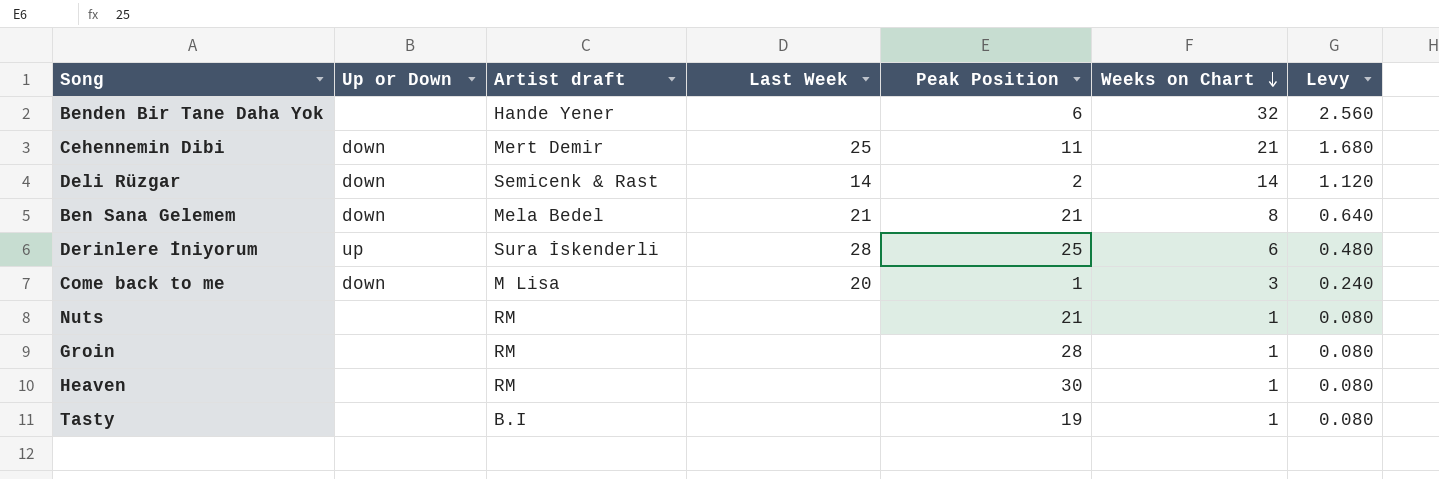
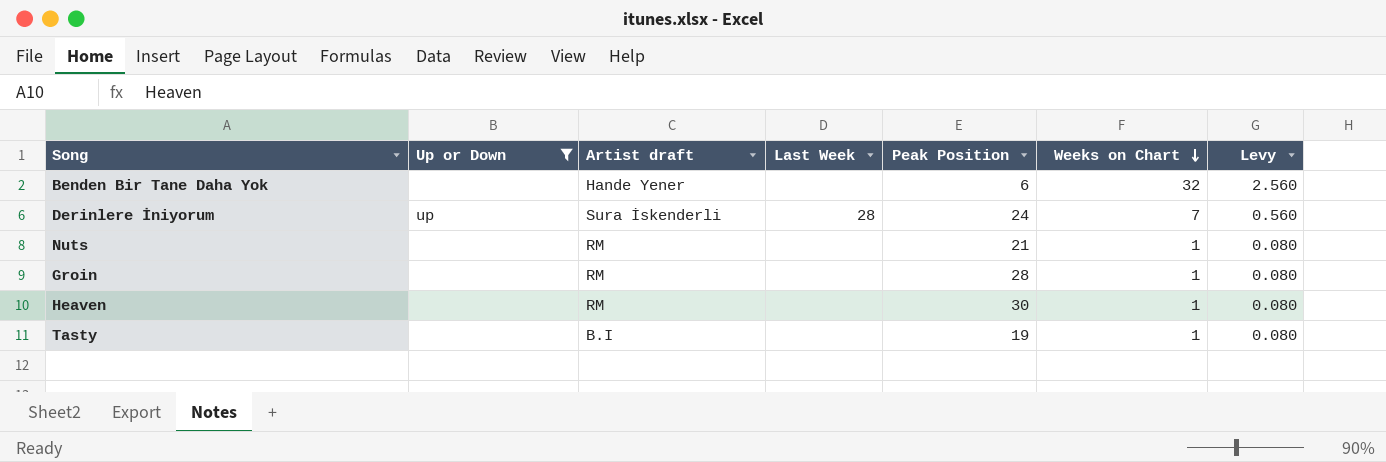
filter: none -> Up or Down != down
Derinlere İniyorum | Peak Position: 25 -> 24
Derinlere İniyorum | Weeks on Chart: 6 -> 7
Derinlere İniyorum | Levy: 0.480 -> 0.560

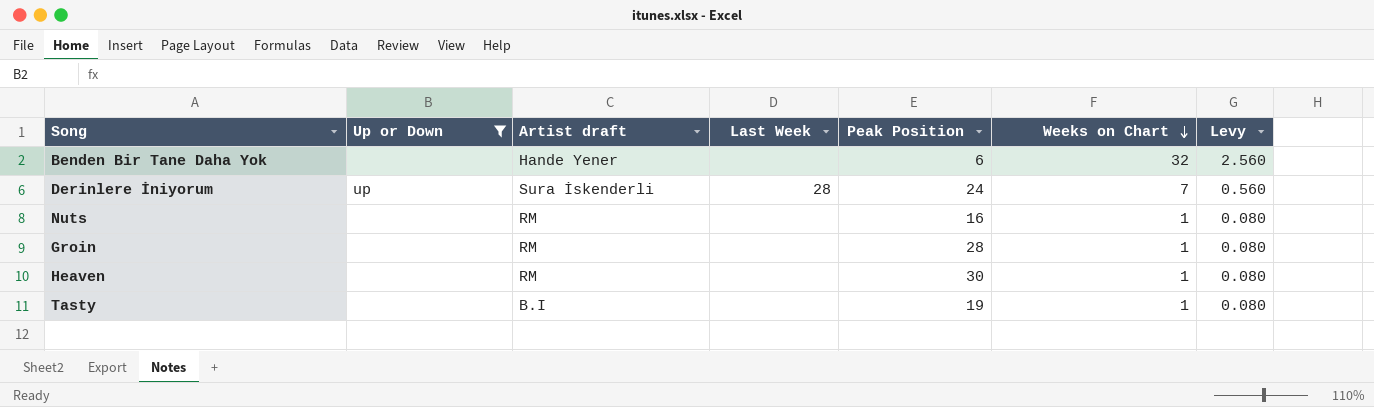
Nuts | Peak Position: 21 -> 16

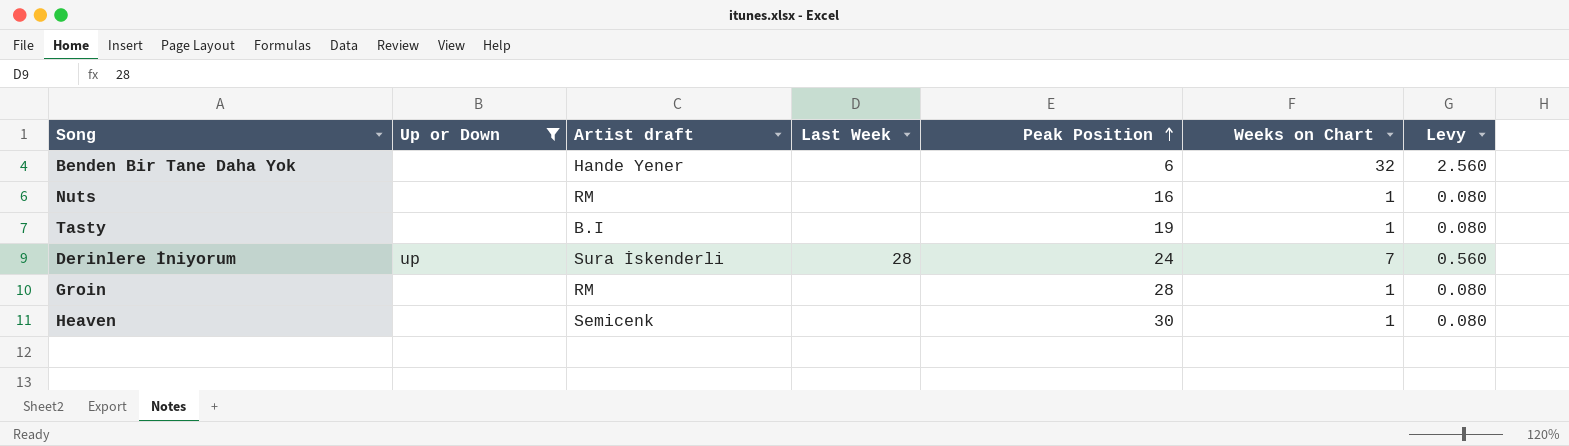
row order: Weeks on Chart descending -> Peak Position ascending
Heaven | Artist draft: RM -> Semicenk

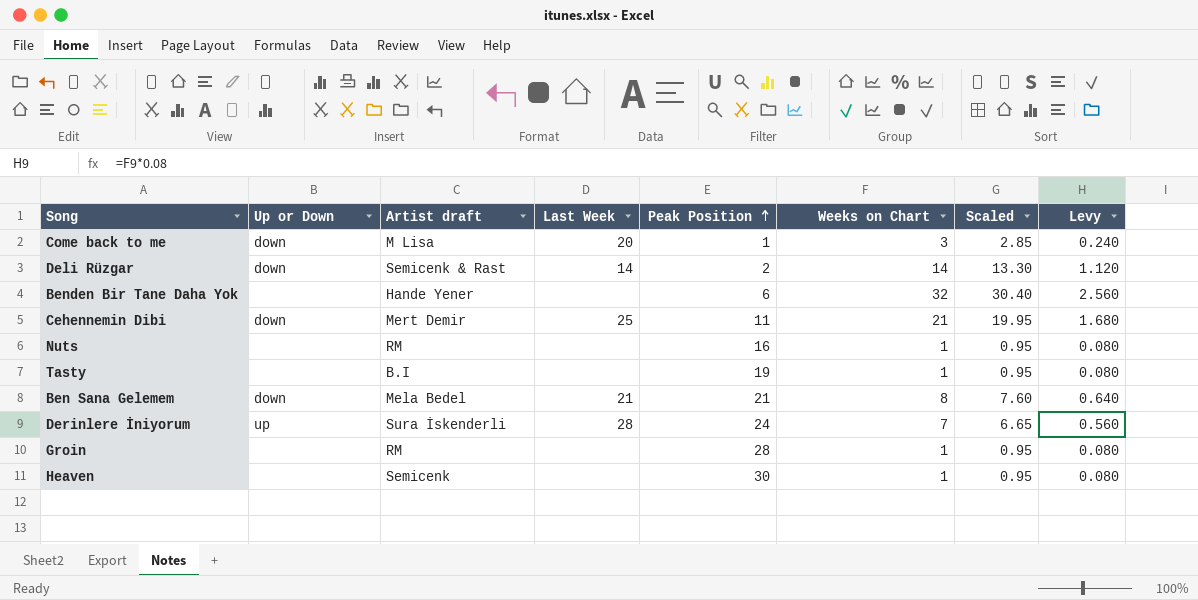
filter: Up or Down != down -> none
column Scaled | formula: none -> [Weeks on Chart] * 0.95

